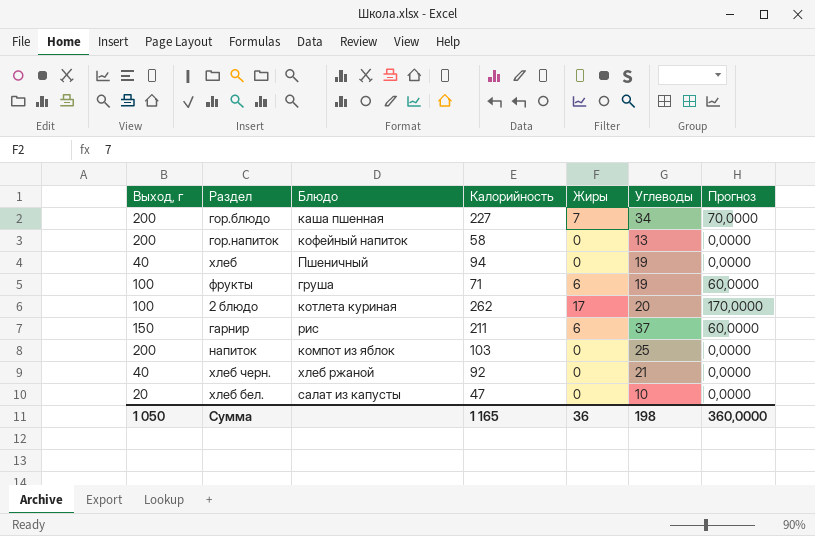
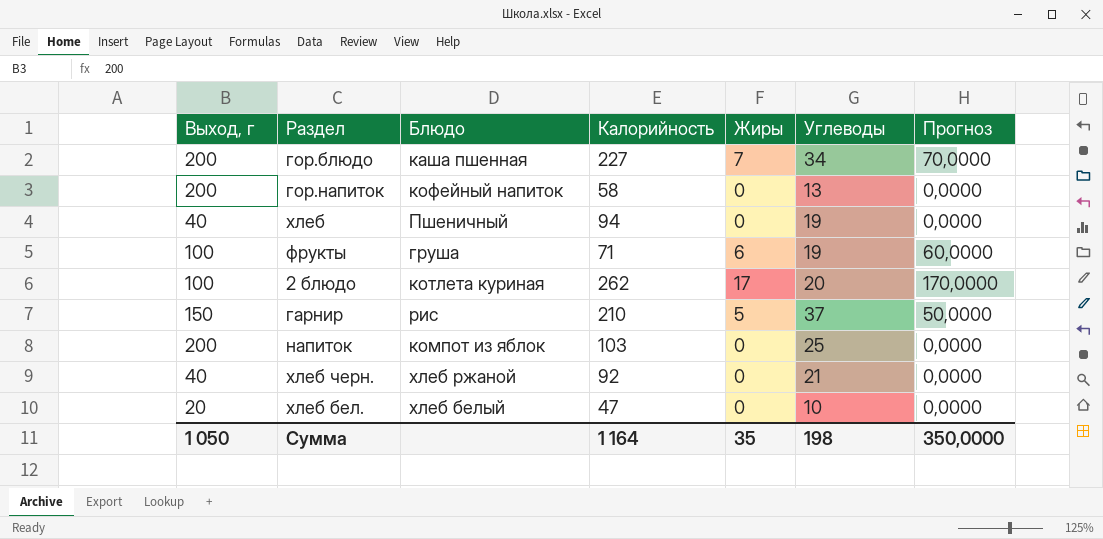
гарнир | Калорийность: 211 -> 210
гарнир | Жиры: 6 -> 5
гарнир | Прогноз: 60,0000 -> 50,0000
хлеб бел. | Блюдо: салат из капусты -> хлеб белый
Сумма | Калорийность: 1 165 -> 1 164
Сумма | Жиры: 36 -> 35
Сумма | Прогноз: 360,0000 -> 350,0000

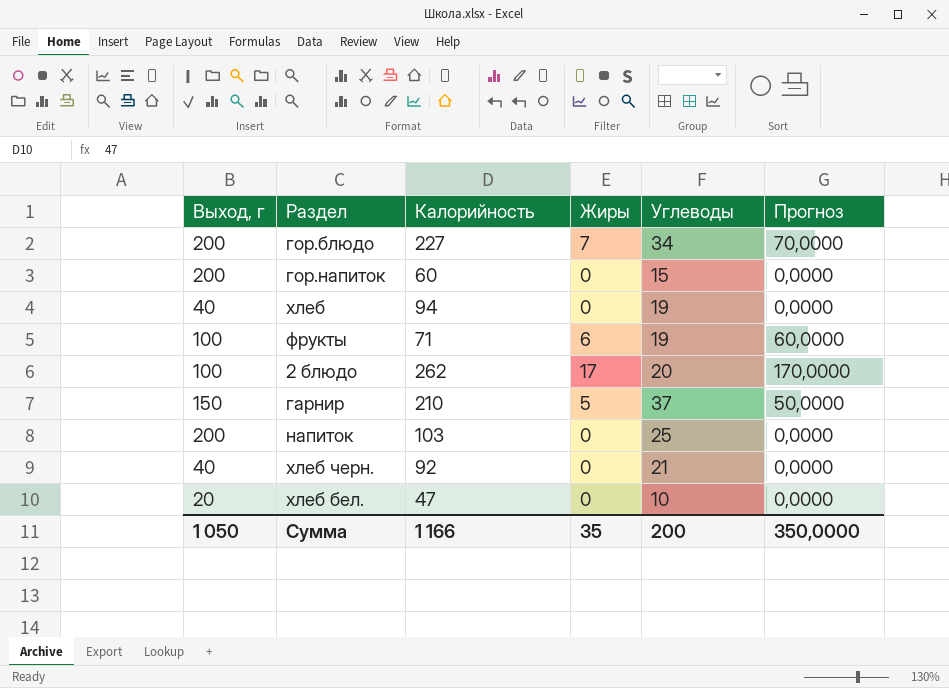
column Блюдо | position: 3 -> none
гор.напиток | Калорийность: 58 -> 60
гор.напиток | Углеводы: 13 -> 15
Сумма | Калорийность: 1 164 -> 1 166
Сумма | Углеводы: 198 -> 200

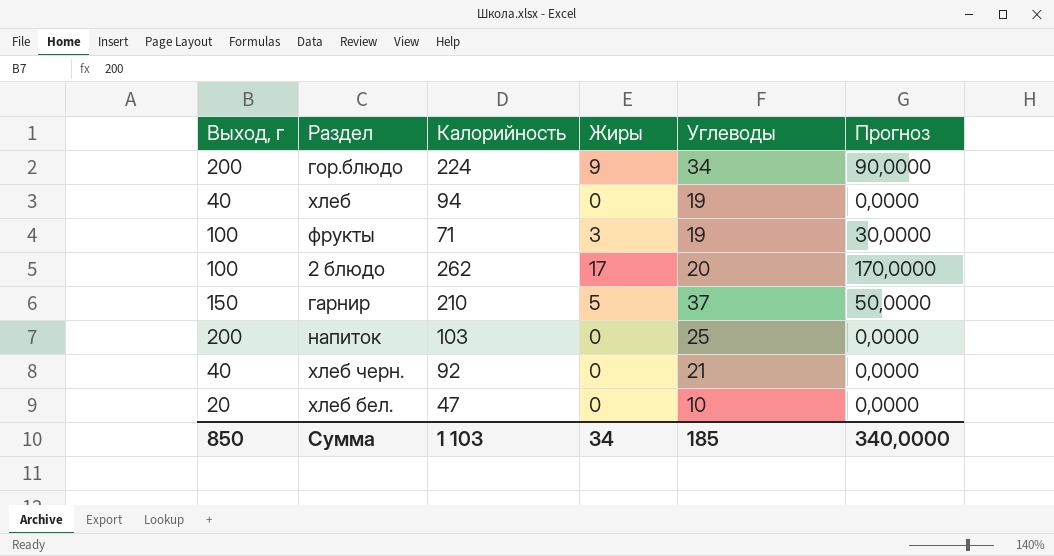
row гор.напиток: 200 | 60 | 0 | 15 | 0,0000 -> none
гор.блюдо | Калорийность: 227 -> 224
гор.блюдо | Жиры: 7 -> 9
гор.блюдо | Прогноз: 70,0000 -> 90,0000
фрукты | Жиры: 6 -> 3
фрукты | Прогноз: 60,0000 -> 30,0000
Сумма | Выход, г: 1 050 -> 850
Сумма | Калорийность: 1 166 -> 1 103
Сумма | Жиры: 35 -> 34
Сумма | Углеводы: 200 -> 185
Сумма | Прогноз: 350,0000 -> 340,0000

